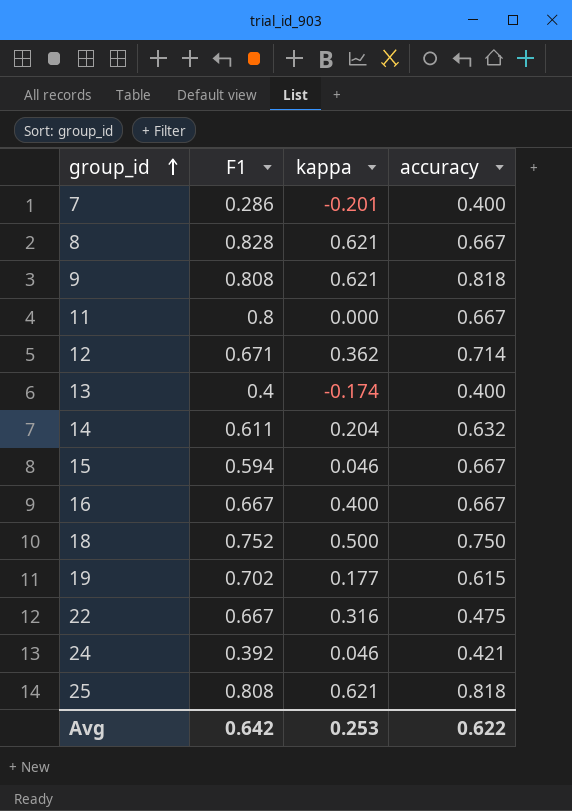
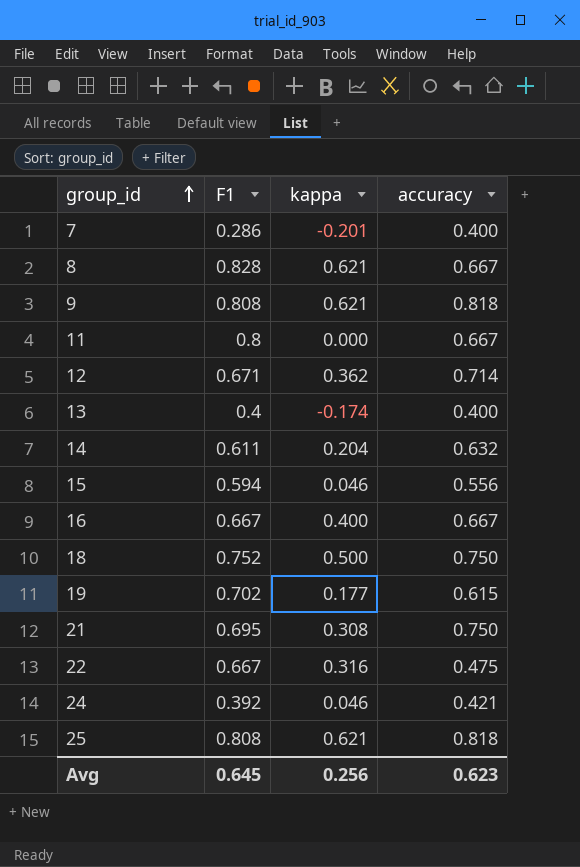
15 | accuracy: 0.667 -> 0.556
row 21: none -> 0.695 | 0.308 | 0.750
Avg | F1: 0.642 -> 0.645
Avg | kappa: 0.253 -> 0.256
Avg | accuracy: 0.622 -> 0.623

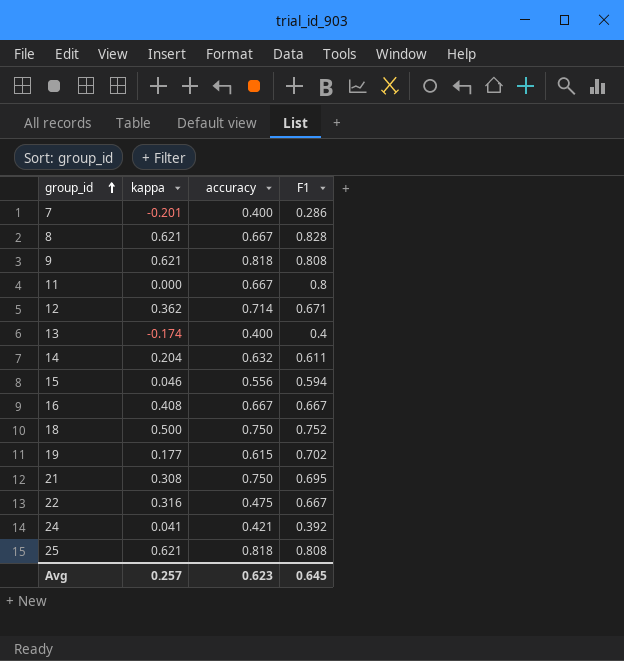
column F1 | position: 2 -> 4
16 | kappa: 0.400 -> 0.408
24 | kappa: 0.046 -> 0.041
Avg | kappa: 0.256 -> 0.257

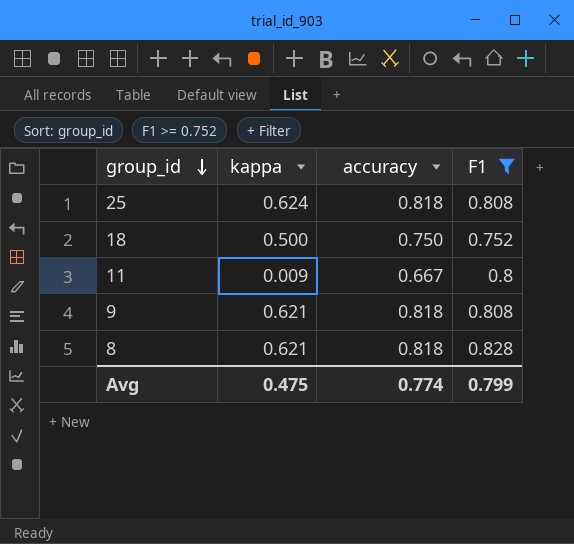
filter: none -> F1 >= 0.752
row order: group_id ascending -> group_id descending
25 | kappa: 0.621 -> 0.624
11 | kappa: 0.000 -> 0.009
8 | accuracy: 0.667 -> 0.818
Avg | kappa: 0.257 -> 0.475
Avg | accuracy: 0.623 -> 0.774
Avg | F1: 0.645 -> 0.799

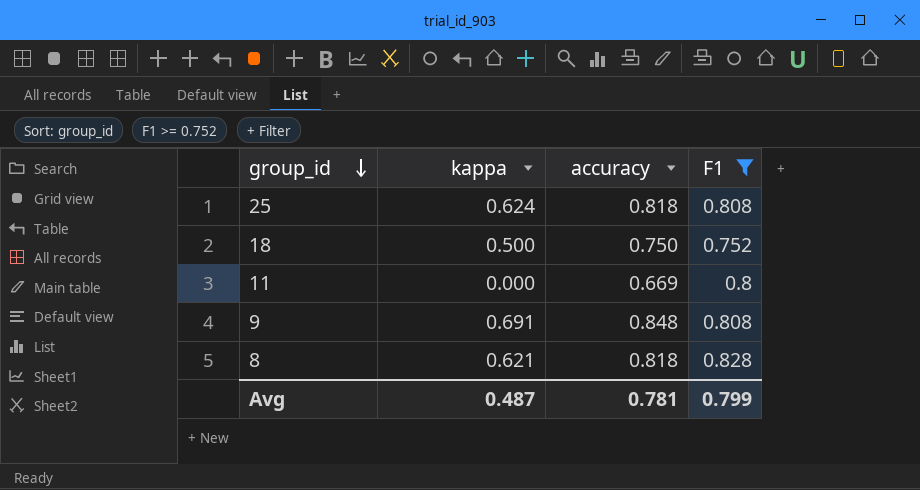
11 | kappa: 0.009 -> 0.000
11 | accuracy: 0.667 -> 0.669
9 | kappa: 0.621 -> 0.691
9 | accuracy: 0.818 -> 0.848
Avg | kappa: 0.475 -> 0.487
Avg | accuracy: 0.774 -> 0.781

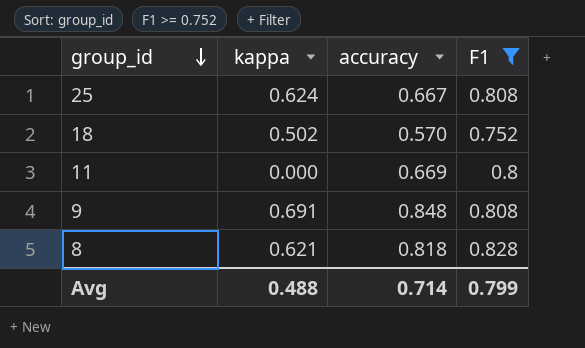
25 | accuracy: 0.818 -> 0.667
18 | kappa: 0.500 -> 0.502
18 | accuracy: 0.750 -> 0.570
Avg | kappa: 0.487 -> 0.488
Avg | accuracy: 0.781 -> 0.714

